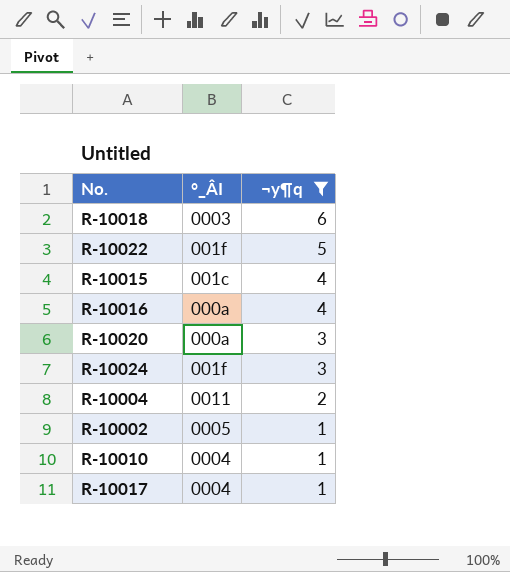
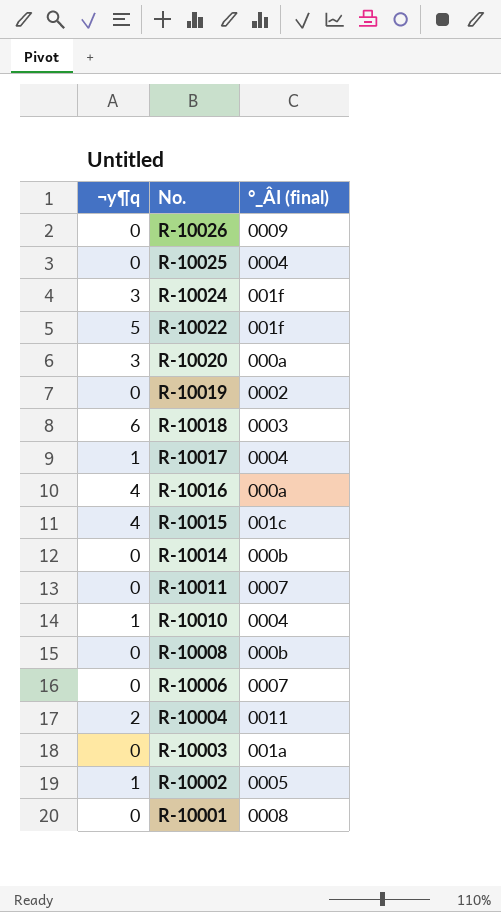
filter: ¬y¶q != 0 -> none
row order: ¬y¶q descending -> No. descending
column ¬y¶q | position: 3 -> 1
column name: °_ÂI -> °_ÂI (final)

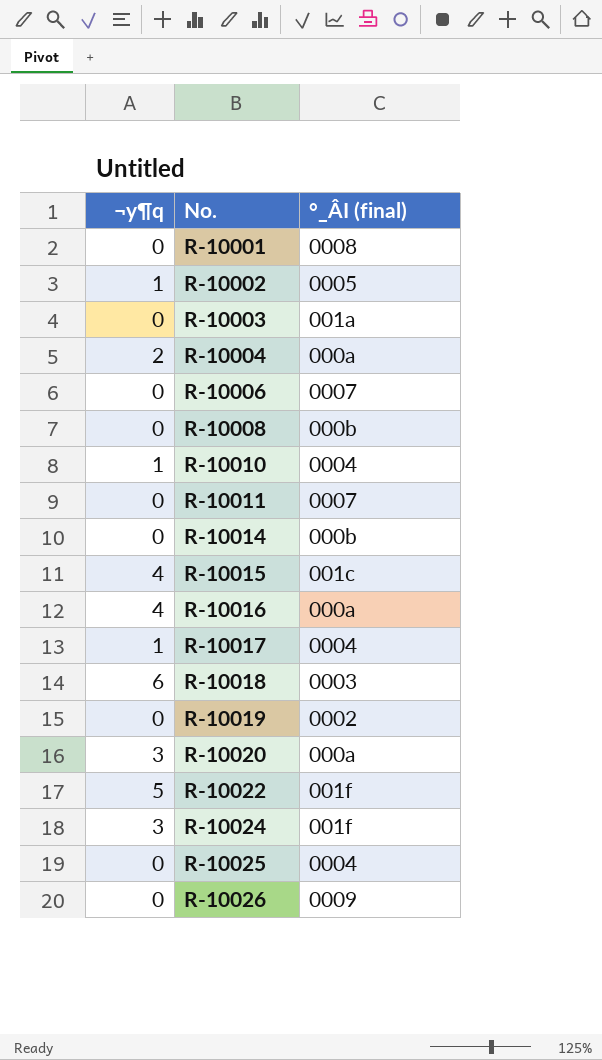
row order: No. descending -> No. ascending
R-10004 | °_ÂI (final): 0011 -> 000a

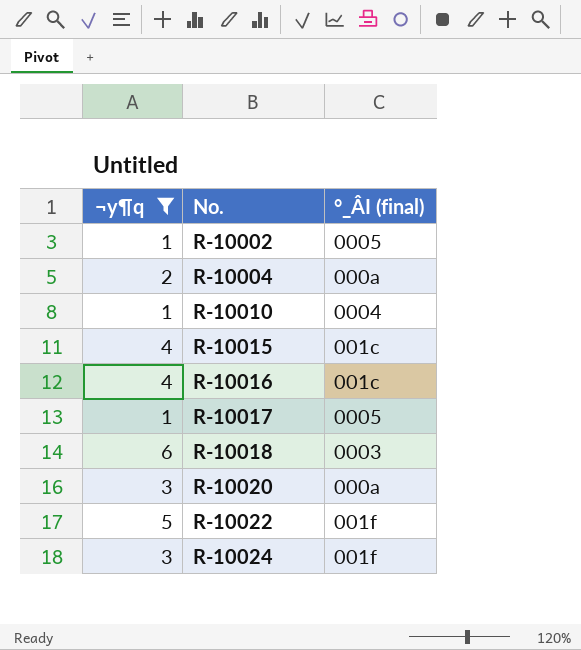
filter: none -> ¬y¶q != 0
R-10016 | °_ÂI (final): 000a -> 001c
R-10017 | °_ÂI (final): 0004 -> 0005

